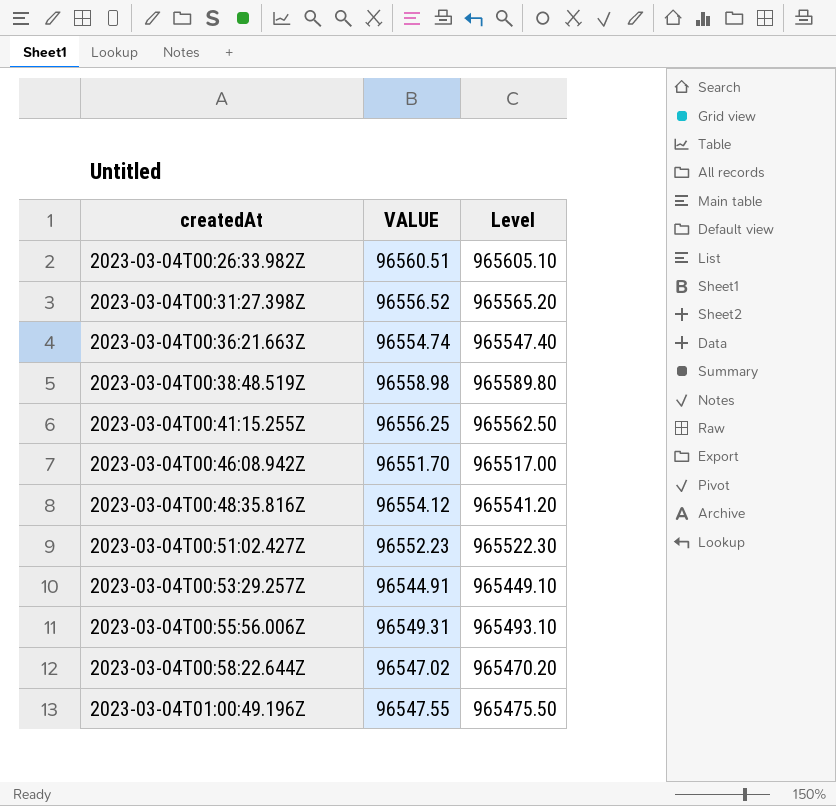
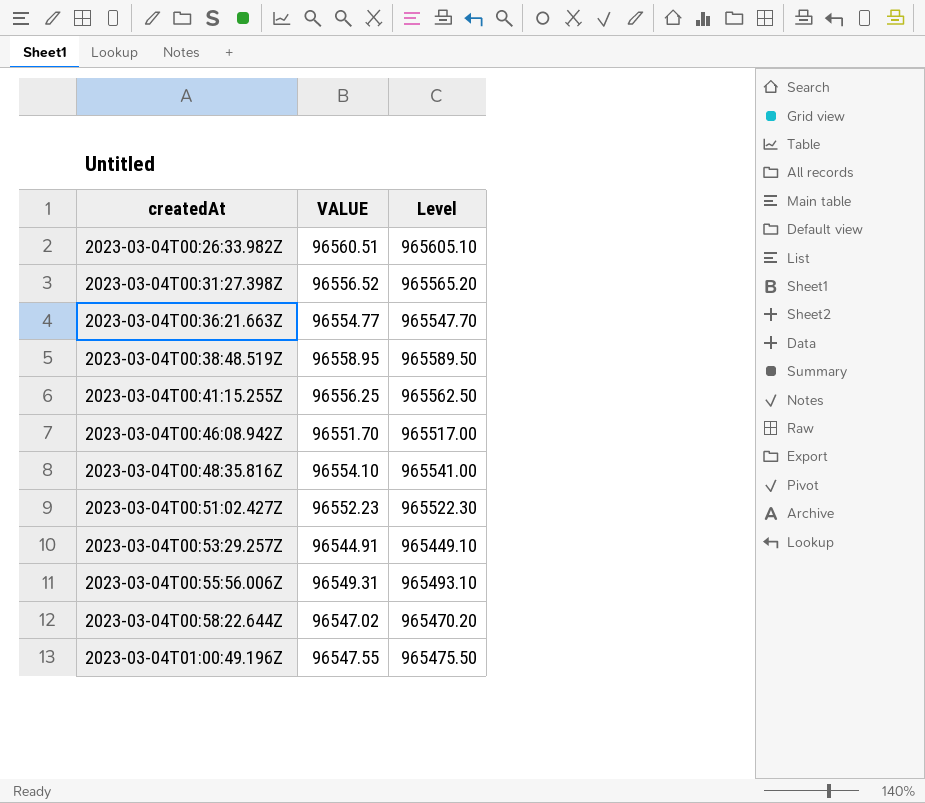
2023-03-04T00:36:21.663Z | VALUE: 96554.74 -> 96554.77
2023-03-04T00:36:21.663Z | Level: 965547.40 -> 965547.70
2023-03-04T00:38:48.519Z | VALUE: 96558.98 -> 96558.95
2023-03-04T00:38:48.519Z | Level: 965589.80 -> 965589.50
2023-03-04T00:48:35.816Z | VALUE: 96554.12 -> 96554.10
2023-03-04T00:48:35.816Z | Level: 965541.20 -> 965541.00

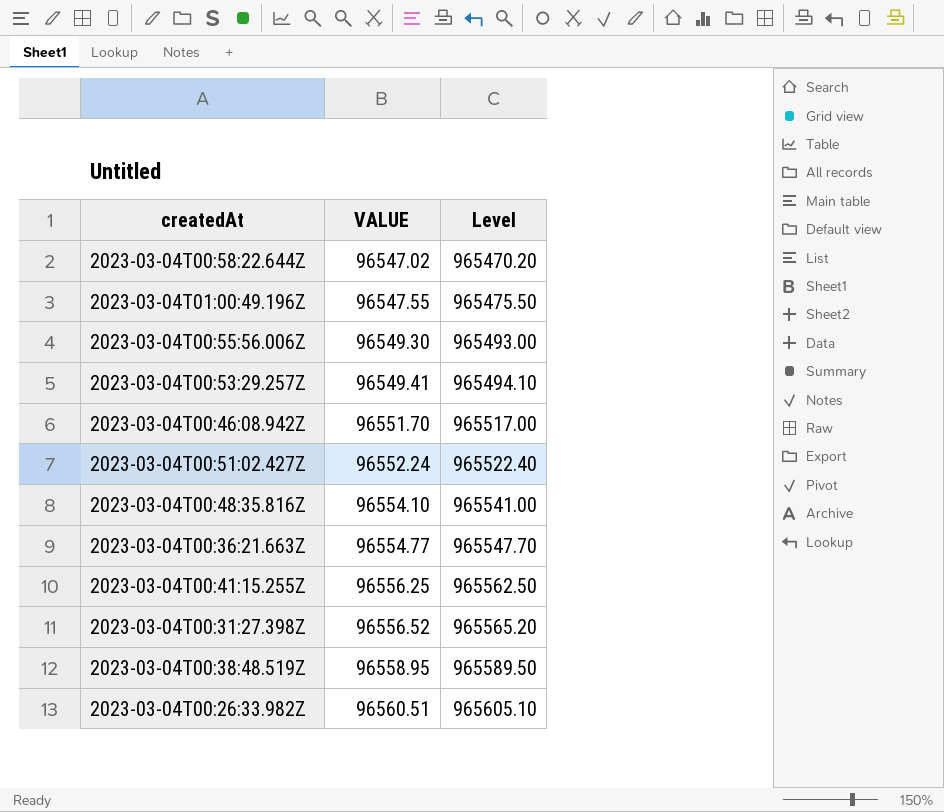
row order: createdAt ascending -> VALUE ascending
2023-03-04T00:55:56.006Z | VALUE: 96549.31 -> 96549.30
2023-03-04T00:55:56.006Z | Level: 965493.10 -> 965493.00
2023-03-04T00:53:29.257Z | VALUE: 96544.91 -> 96549.41
2023-03-04T00:53:29.257Z | Level: 965449.10 -> 965494.10
2023-03-04T00:51:02.427Z | VALUE: 96552.23 -> 96552.24
2023-03-04T00:51:02.427Z | Level: 965522.30 -> 965522.40

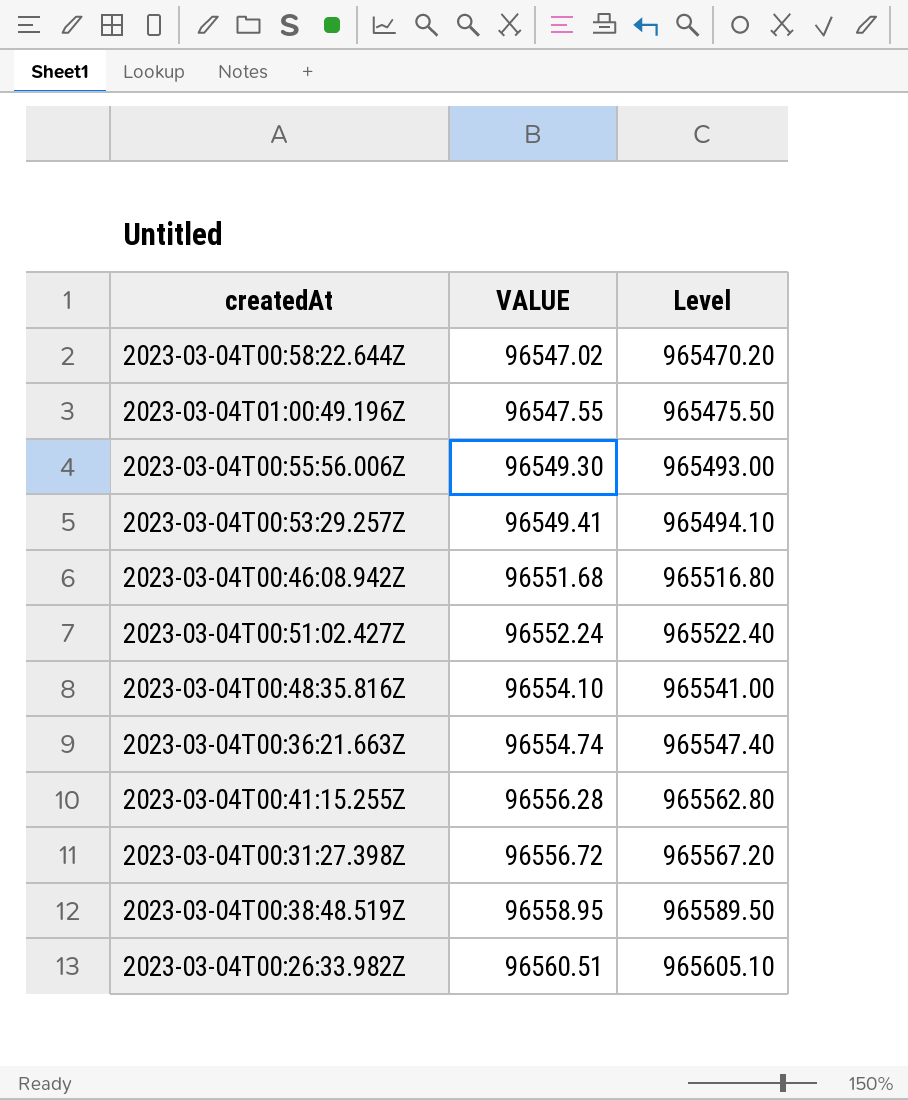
2023-03-04T00:46:08.942Z | VALUE: 96551.70 -> 96551.68
2023-03-04T00:46:08.942Z | Level: 965517.00 -> 965516.80
2023-03-04T00:36:21.663Z | VALUE: 96554.77 -> 96554.74
2023-03-04T00:36:21.663Z | Level: 965547.70 -> 965547.40
2023-03-04T00:41:15.255Z | VALUE: 96556.25 -> 96556.28
2023-03-04T00:41:15.255Z | Level: 965562.50 -> 965562.80
2023-03-04T00:31:27.398Z | VALUE: 96556.52 -> 96556.72
2023-03-04T00:31:27.398Z | Level: 965565.20 -> 965567.20

